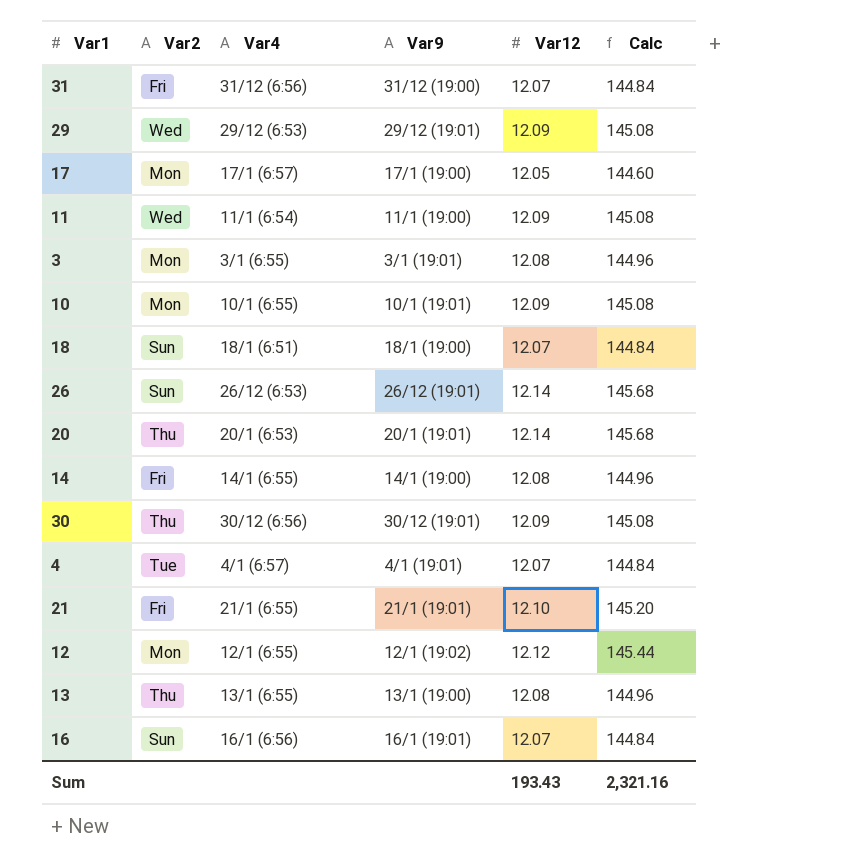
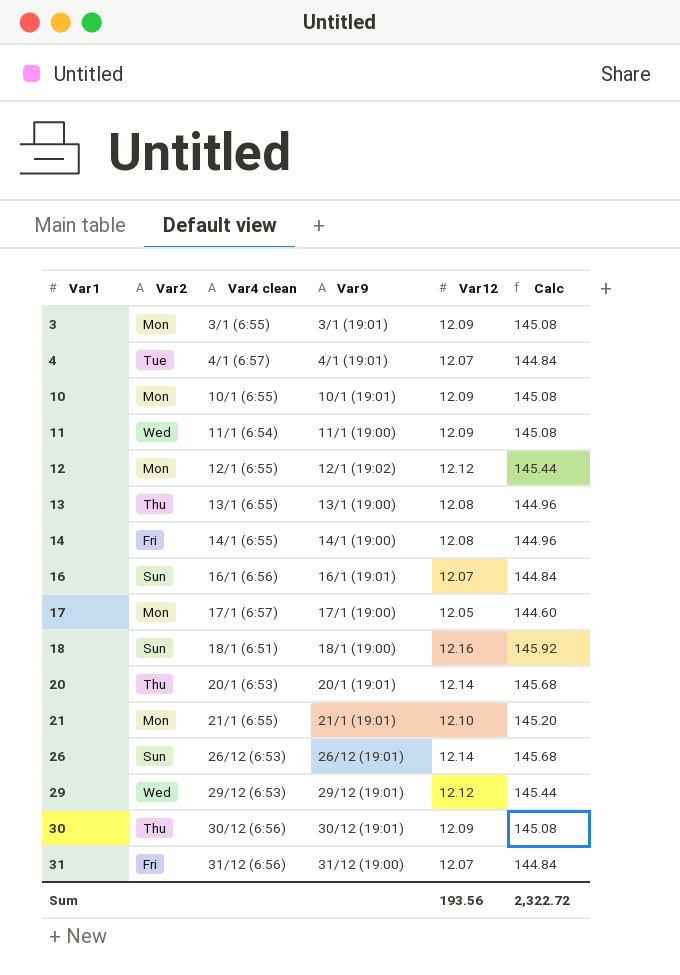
row order: none -> Var1 ascending
column name: Var4 -> Var4 clean
3 | Var12: 12.08 -> 12.09
3 | Calc: 144.96 -> 145.08
18 | Var12: 12.07 -> 12.16
18 | Calc: 144.84 -> 145.92
21 | Var2: Fri -> Mon
29 | Var12: 12.09 -> 12.12
29 | Calc: 145.08 -> 145.44
Sum | Var12: 193.43 -> 193.56
Sum | Calc: 2,321.16 -> 2,322.72

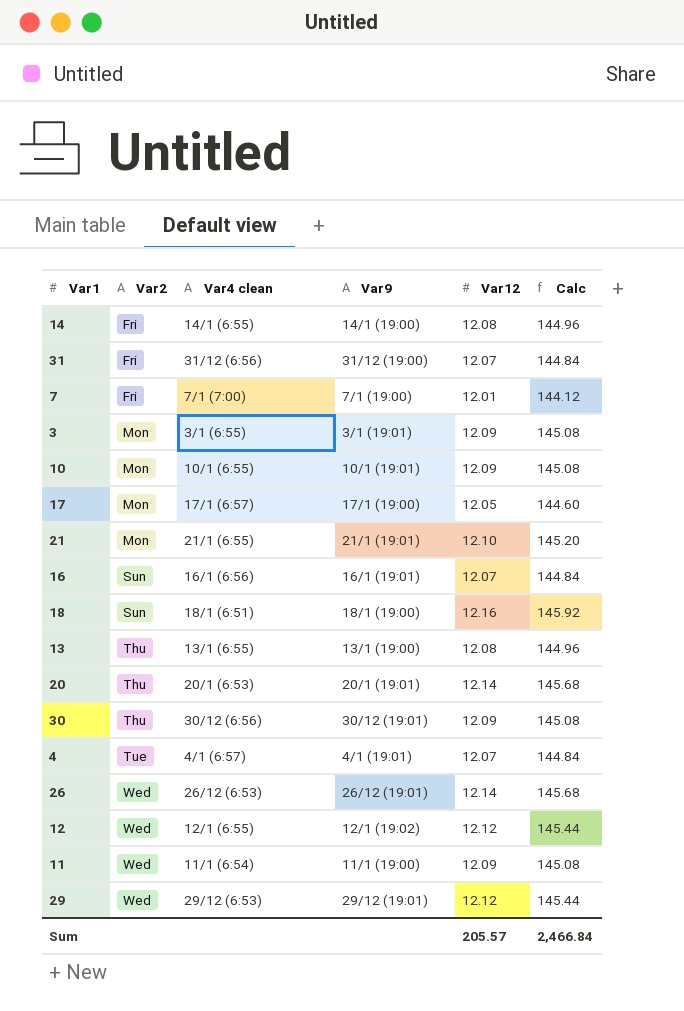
row order: Var1 ascending -> Var2 ascending
row 7: none -> Fri | 7/1 (7:00) | 7/1 (19:00) | 12.01 | 144.12
26 | Var2: Sun -> Wed
12 | Var2: Mon -> Wed
Sum | Var12: 193.56 -> 205.57
Sum | Calc: 2,322.72 -> 2,466.84

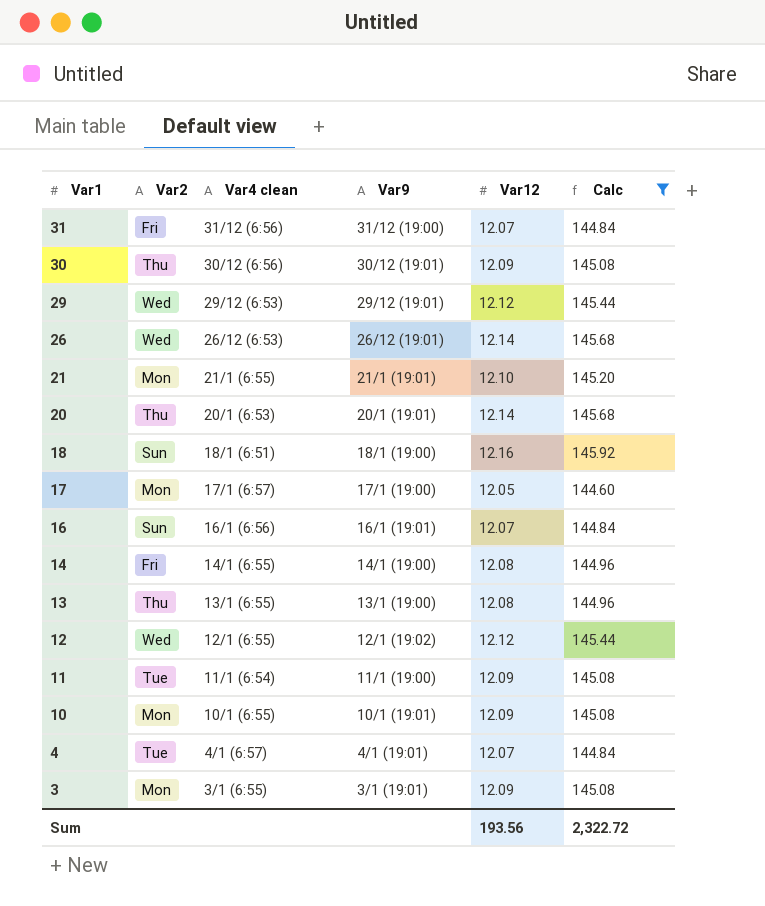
filter: none -> Calc != 144.12
row order: Var2 ascending -> Var1 descending
11 | Var2: Wed -> Tue
Sum | Var12: 205.57 -> 193.56
Sum | Calc: 2,466.84 -> 2,322.72

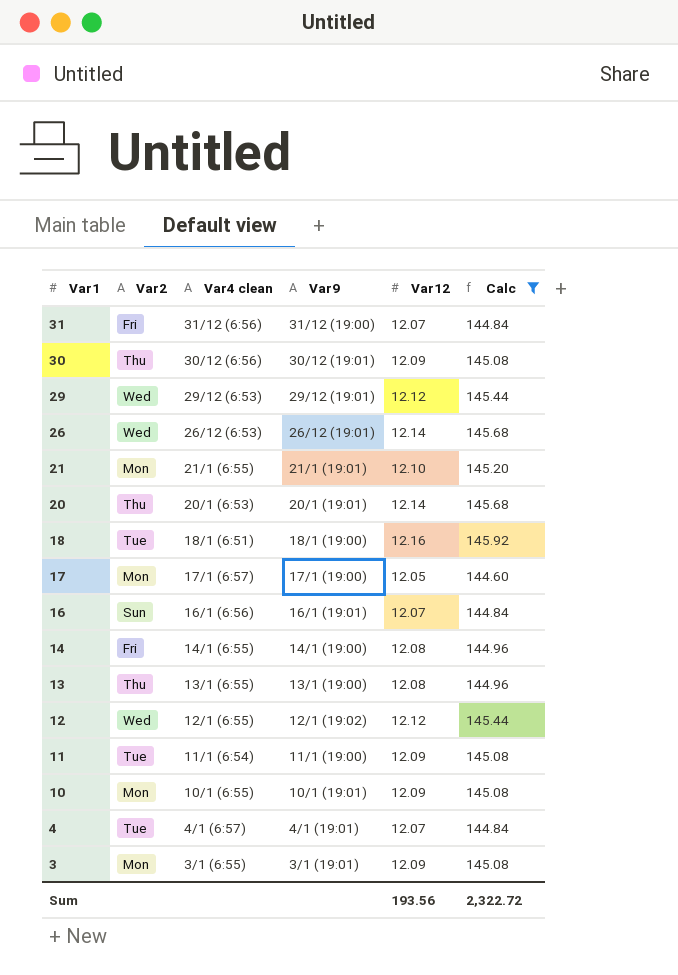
18 | Var2: Sun -> Tue

